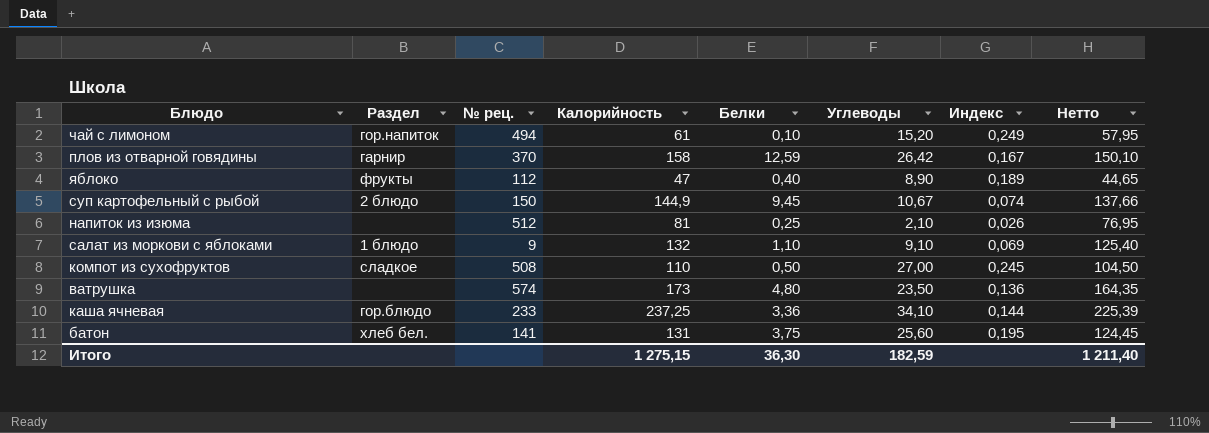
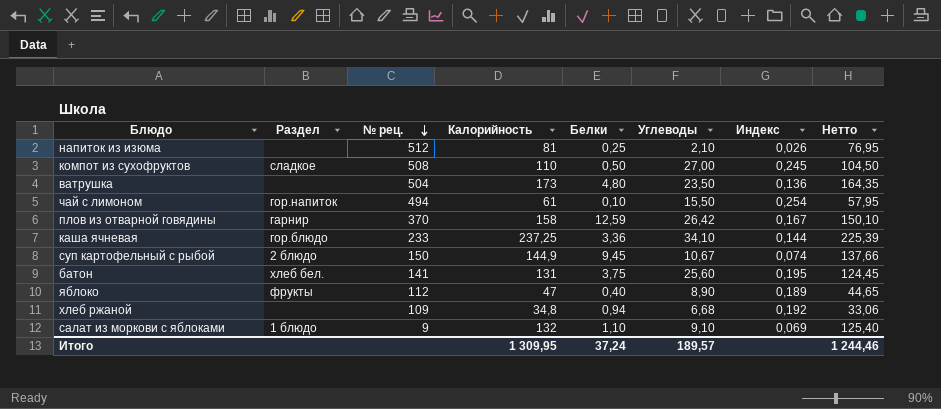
row order: none -> № рец. descending
ватрушка | № рец.: 574 -> 504
чай с лимоном | Углеводы: 15,20 -> 15,50
чай с лимоном | Индекс: 0,249 -> 0,254
row хлеб ржаной: none -> none | 109 | 34,8 | 0,94 | 6,68 | 0,192 | 33,06
Итого | Калорийность: 1 275,15 -> 1 309,95
Итого | Белки: 36,30 -> 37,24
Итого | Углеводы: 182,59 -> 189,57
Итого | Нетто: 1 211,40 -> 1 244,46

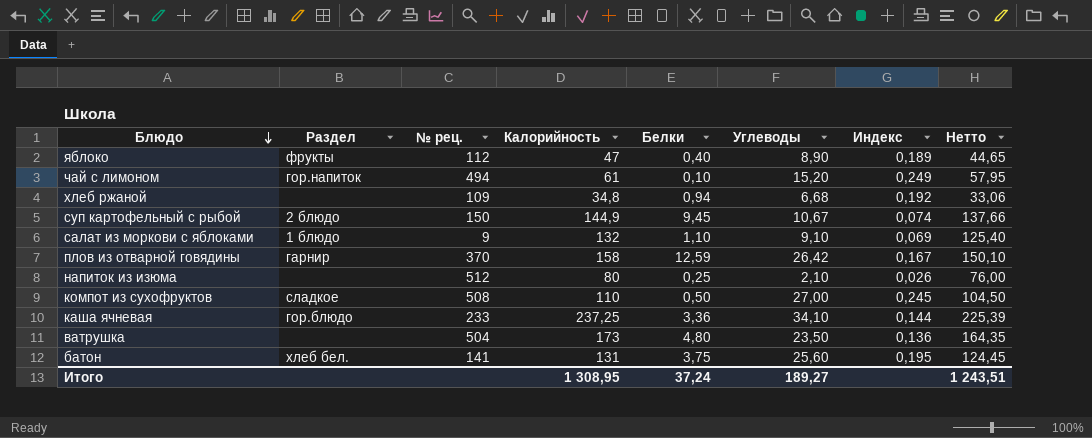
row order: № рец. descending -> Блюдо descending
чай с лимоном | Углеводы: 15,50 -> 15,20
чай с лимоном | Индекс: 0,254 -> 0,249
напиток из изюма | Калорийность: 81 -> 80
напиток из изюма | Нетто: 76,95 -> 76,00
Итого | Калорийность: 1 309,95 -> 1 308,95
Итого | Углеводы: 189,57 -> 189,27
Итого | Нетто: 1 244,46 -> 1 243,51

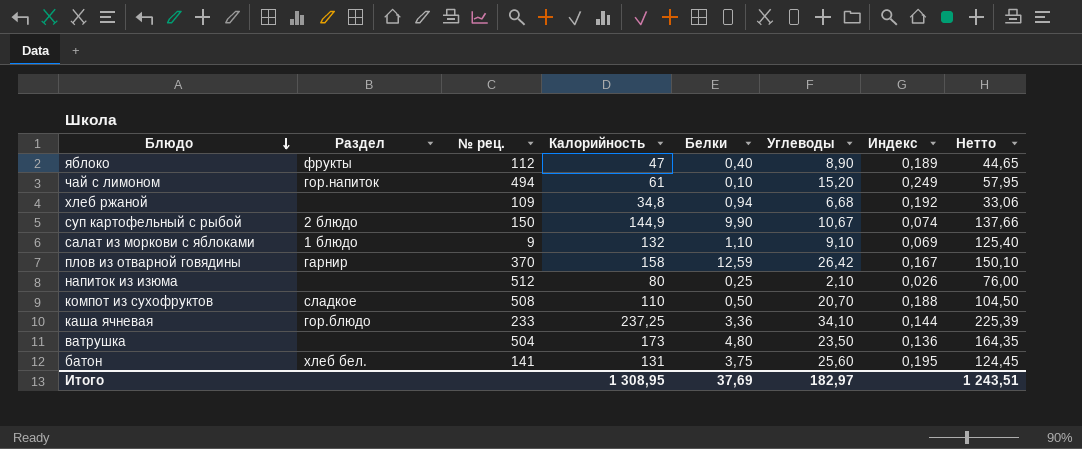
суп картофельный с рыбой | Белки: 9,45 -> 9,90
компот из сухофруктов | Углеводы: 27,00 -> 20,70
компот из сухофруктов | Индекс: 0,245 -> 0,188
Итого | Белки: 37,24 -> 37,69
Итого | Углеводы: 189,27 -> 182,97

